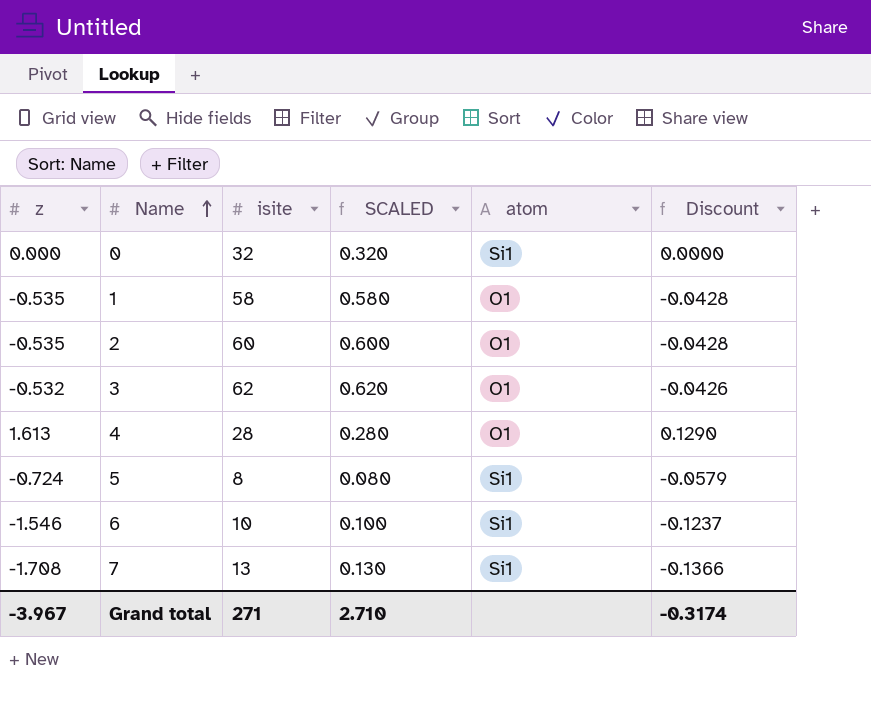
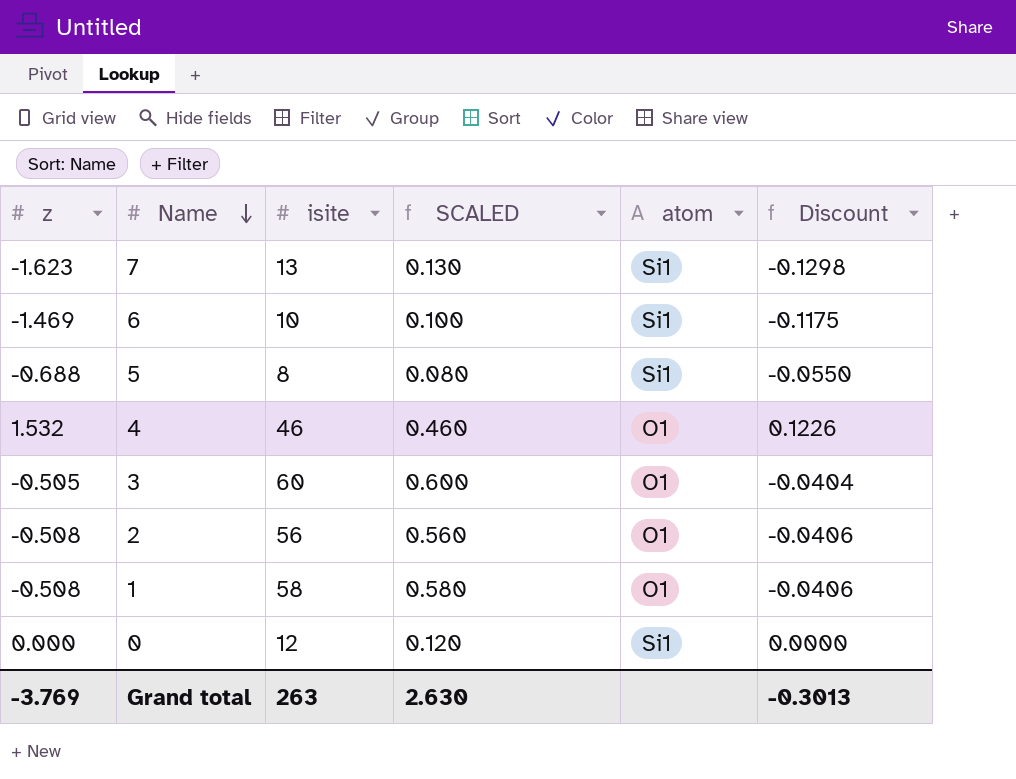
row order: Name ascending -> Name descending
7 | z: -1.708 -> -1.623
7 | Discount: -0.1366 -> -0.1298
6 | z: -1.546 -> -1.469
6 | Discount: -0.1237 -> -0.1175
5 | z: -0.724 -> -0.688
5 | Discount: -0.0579 -> -0.0550
4 | z: 1.613 -> 1.532
4 | isite: 28 -> 46
4 | SCALED: 0.280 -> 0.460
4 | Discount: 0.1290 -> 0.1226
3 | z: -0.532 -> -0.505
3 | isite: 62 -> 60
3 | SCALED: 0.620 -> 0.600
3 | Discount: -0.0426 -> -0.0404
2 | z: -0.535 -> -0.508
2 | isite: 60 -> 56
2 | SCALED: 0.600 -> 0.560
2 | Discount: -0.0428 -> -0.0406
1 | z: -0.535 -> -0.508
1 | Discount: -0.0428 -> -0.0406
0 | isite: 32 -> 12
0 | SCALED: 0.320 -> 0.120
Grand total | z: -3.967 -> -3.769
Grand total | isite: 271 -> 263
Grand total | SCALED: 2.710 -> 2.630
Grand total | Discount: -0.3174 -> -0.3013

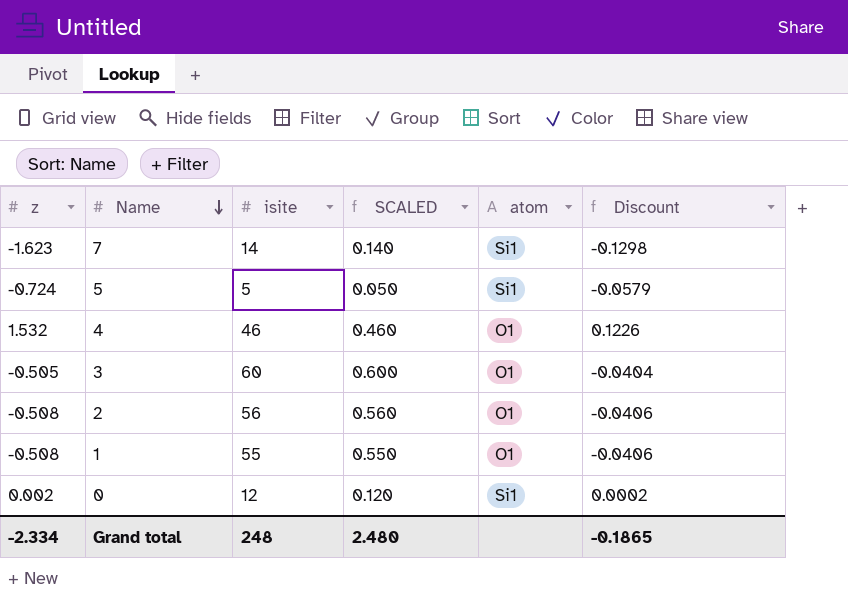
row 6: -1.469 | 10 | 0.100 | Si1 | -0.1175 -> none
7 | isite: 13 -> 14
7 | SCALED: 0.130 -> 0.140
5 | z: -0.688 -> -0.724
5 | isite: 8 -> 5
5 | SCALED: 0.080 -> 0.050
5 | Discount: -0.0550 -> -0.0579
1 | isite: 58 -> 55
1 | SCALED: 0.580 -> 0.550
0 | z: 0.000 -> 0.002
0 | Discount: 0.0000 -> 0.0002
Grand total | z: -3.769 -> -2.334
Grand total | isite: 263 -> 248
Grand total | SCALED: 2.630 -> 2.480
Grand total | Discount: -0.3013 -> -0.1865

